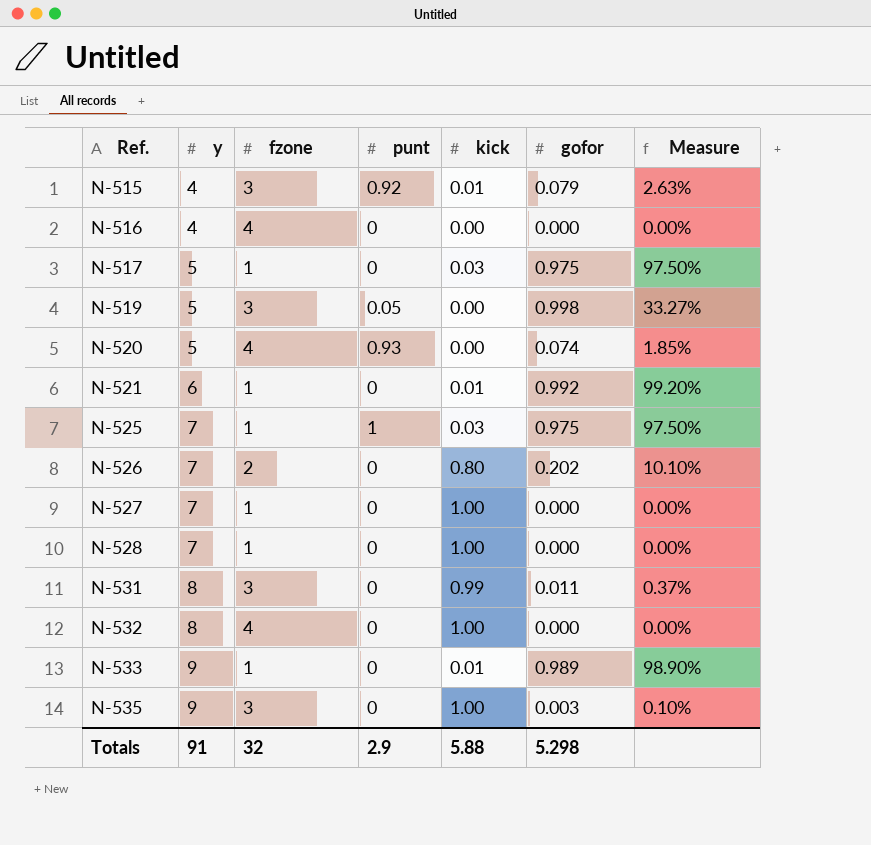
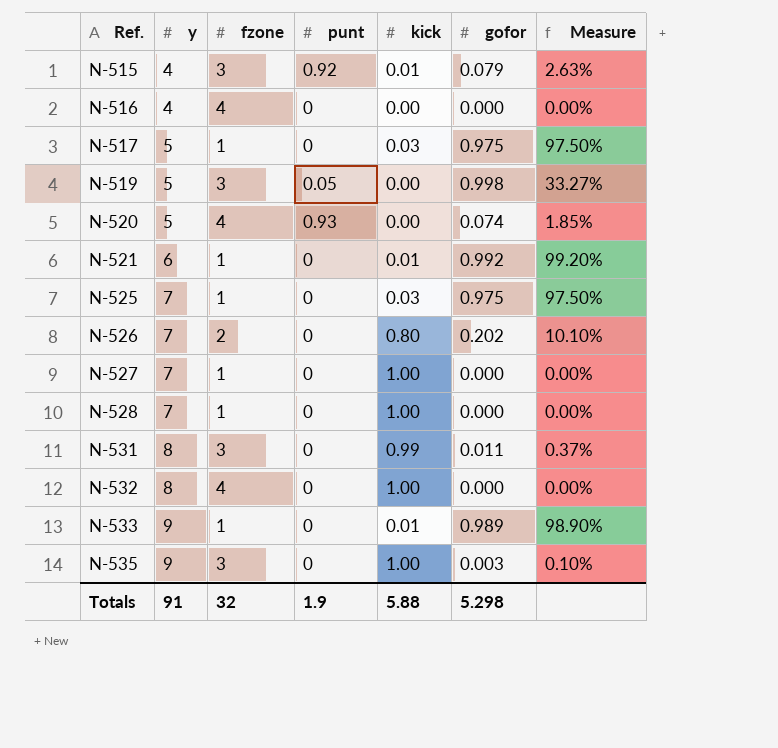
N-525 | punt: 1 -> 0
Totals | punt: 2.9 -> 1.9

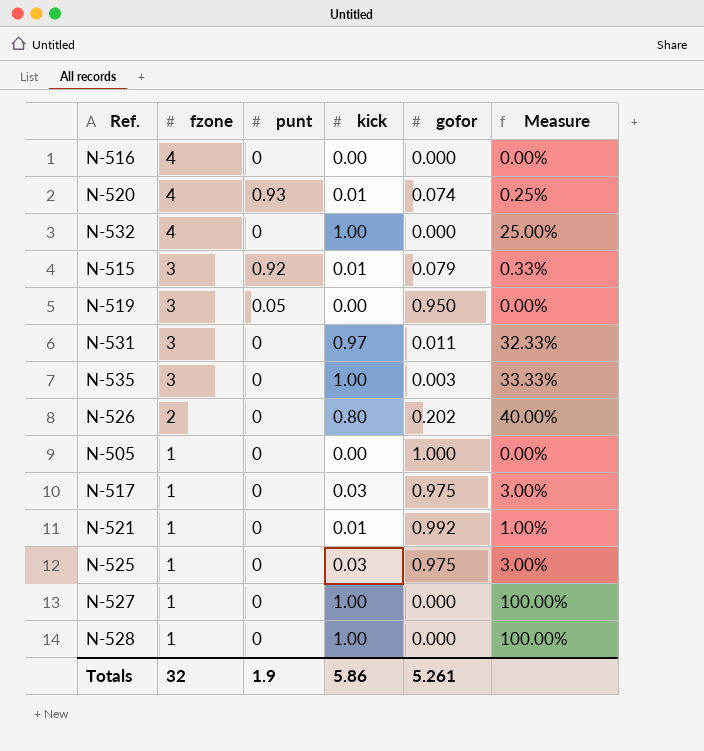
row order: Ref. ascending -> fzone descending
column y | position: 2 -> none
column Measure | formula: [gofor] / [fzone] -> [kick] / [fzone]
row N-533: 9 | 1 | 0 | 0.01 | 0.989 | 98.90% -> none
N-520 | kick: 0.00 -> 0.01
N-519 | gofor: 0.998 -> 0.950
N-531 | kick: 0.99 -> 0.97
row N-505: none -> 1 | 0 | 0.00 | 1.000 | 0.00%
Totals | kick: 5.88 -> 5.86
Totals | gofor: 5.298 -> 5.261

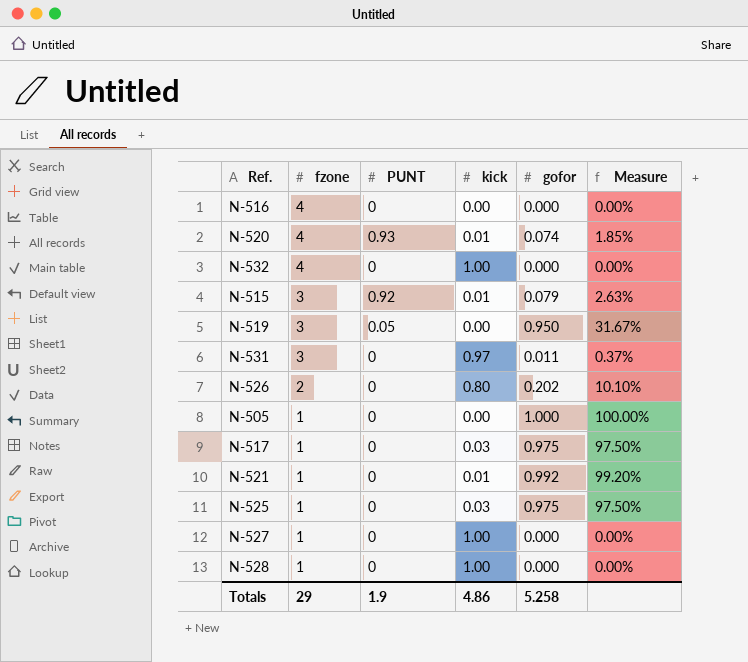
column name: punt -> PUNT
column Measure | formula: [kick] / [fzone] -> [gofor] / [fzone]
row N-535: 3 | 0 | 1.00 | 0.003 | 33.33% -> none
Totals | fzone: 32 -> 29
Totals | kick: 5.86 -> 4.86
Totals | gofor: 5.261 -> 5.258

